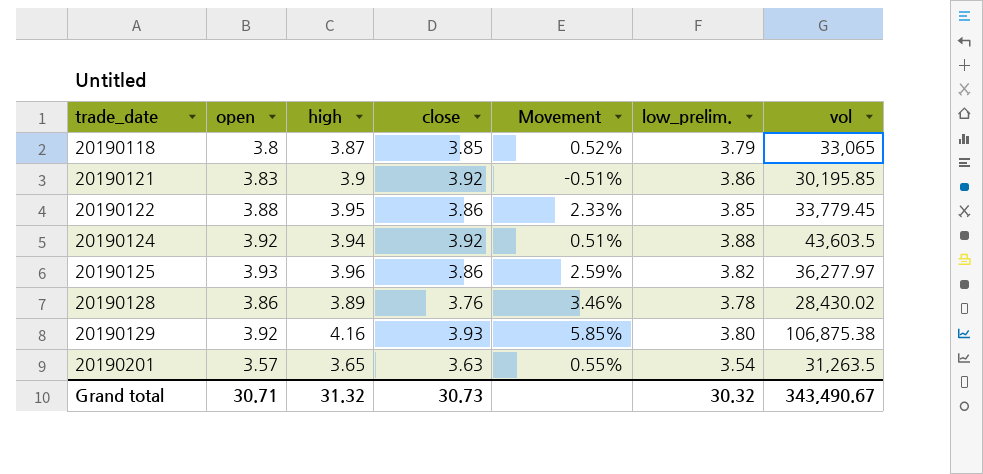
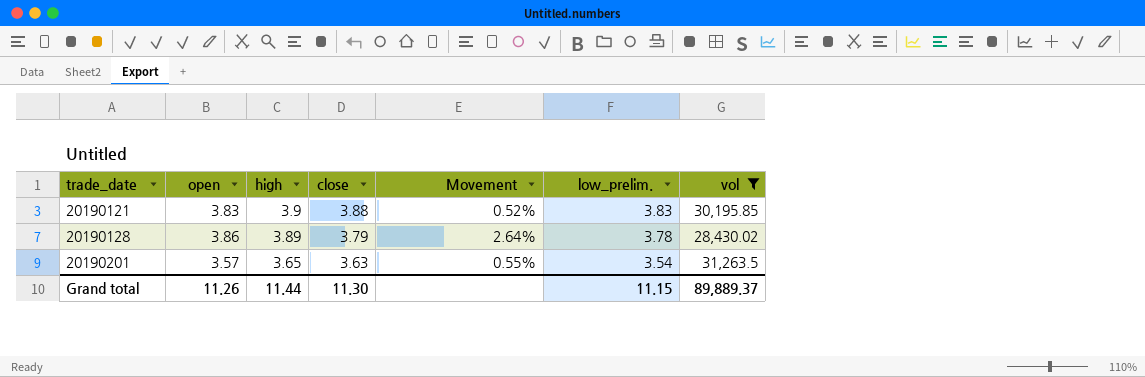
filter: none -> vol <= 31,263.5
20190121 | close: 3.92 -> 3.88
20190121 | Movement: -0.51% -> 0.52%
20190121 | low_prelim.: 3.86 -> 3.83
20190128 | close: 3.76 -> 3.79
20190128 | Movement: 3.46% -> 2.64%
Grand total | open: 30.71 -> 11.26
Grand total | high: 31.32 -> 11.44
Grand total | close: 30.73 -> 11.30
Grand total | low_prelim.: 30.32 -> 11.15
Grand total | vol: 343,490.67 -> 89,889.37

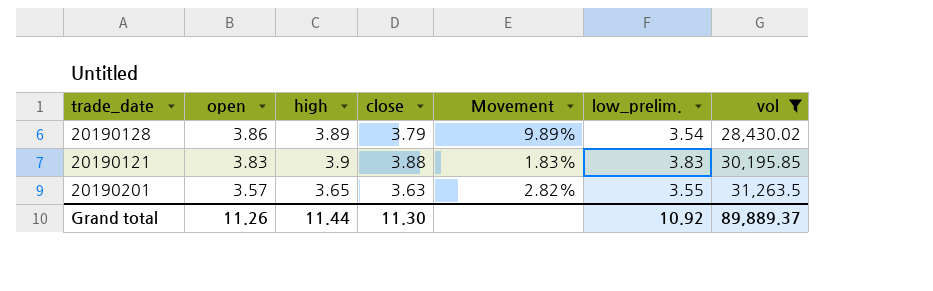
row order: trade_date ascending -> open descending
column Movement | formula: ([high] - [close]) / [close] -> ([high] - [low_prelim.]) / [low_prelim.]
20190128 | low_prelim.: 3.78 -> 3.54
20190201 | low_prelim.: 3.54 -> 3.55
Grand total | low_prelim.: 11.15 -> 10.92

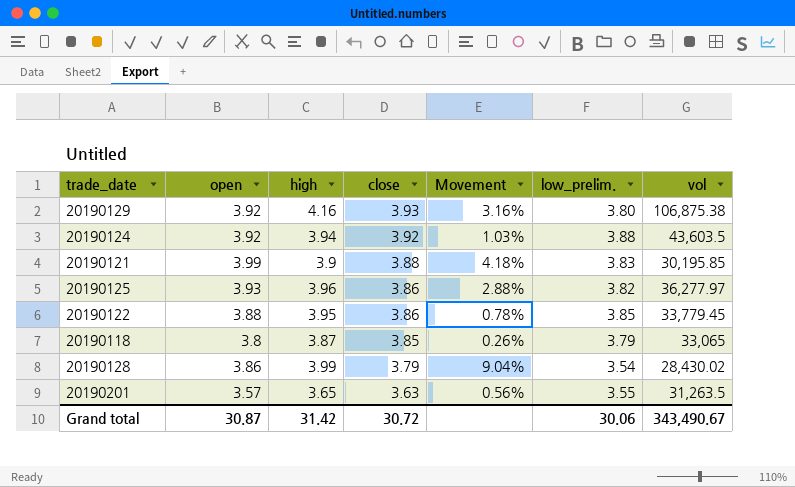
filter: vol <= 31,263.5 -> none
row order: open descending -> close descending
column Movement | formula: ([high] - [low_prelim.]) / [low_prelim.] -> ([open] - [low_prelim.]) / [low_prelim.]
20190121 | open: 3.83 -> 3.99
20190128 | high: 3.89 -> 3.99
Grand total | open: 11.26 -> 30.87
Grand total | high: 11.44 -> 31.42
Grand total | close: 11.30 -> 30.72
Grand total | low_prelim.: 10.92 -> 30.06
Grand total | vol: 89,889.37 -> 343,490.67

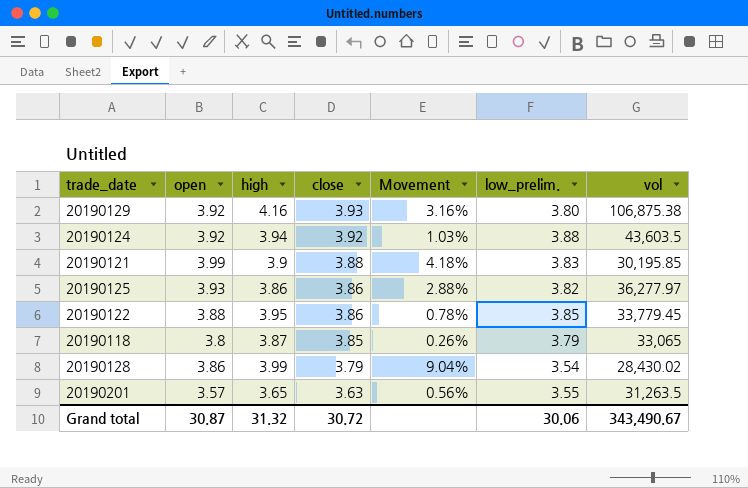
20190125 | high: 3.96 -> 3.86
Grand total | high: 31.42 -> 31.32

